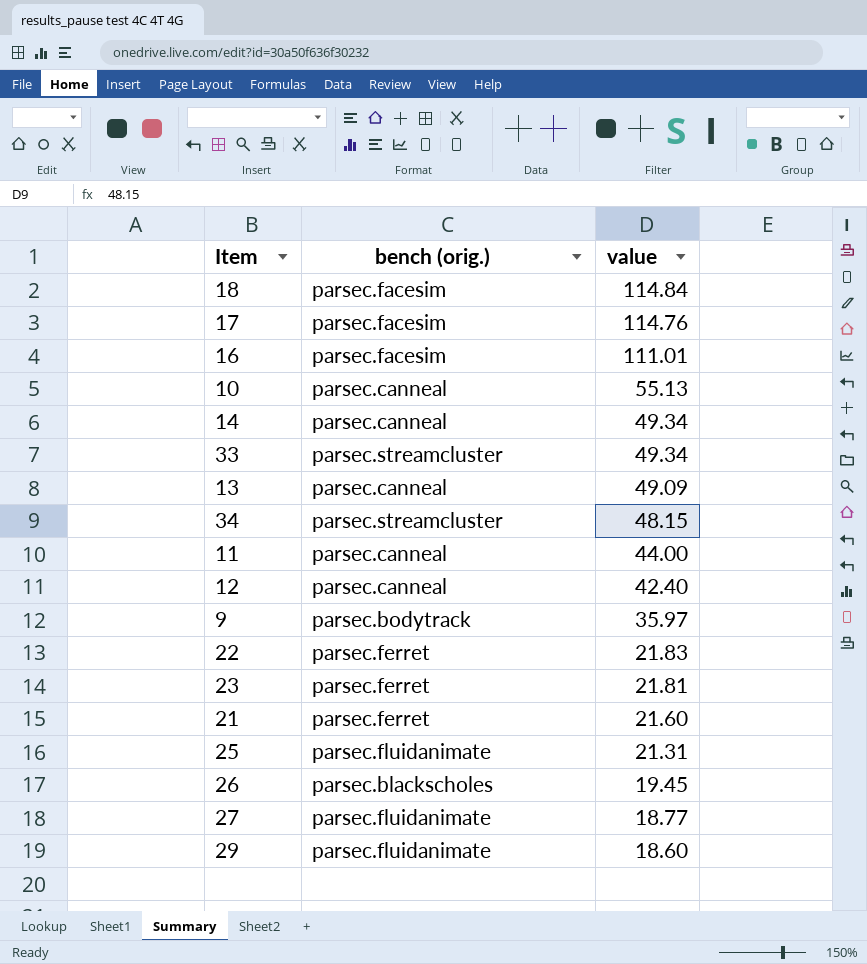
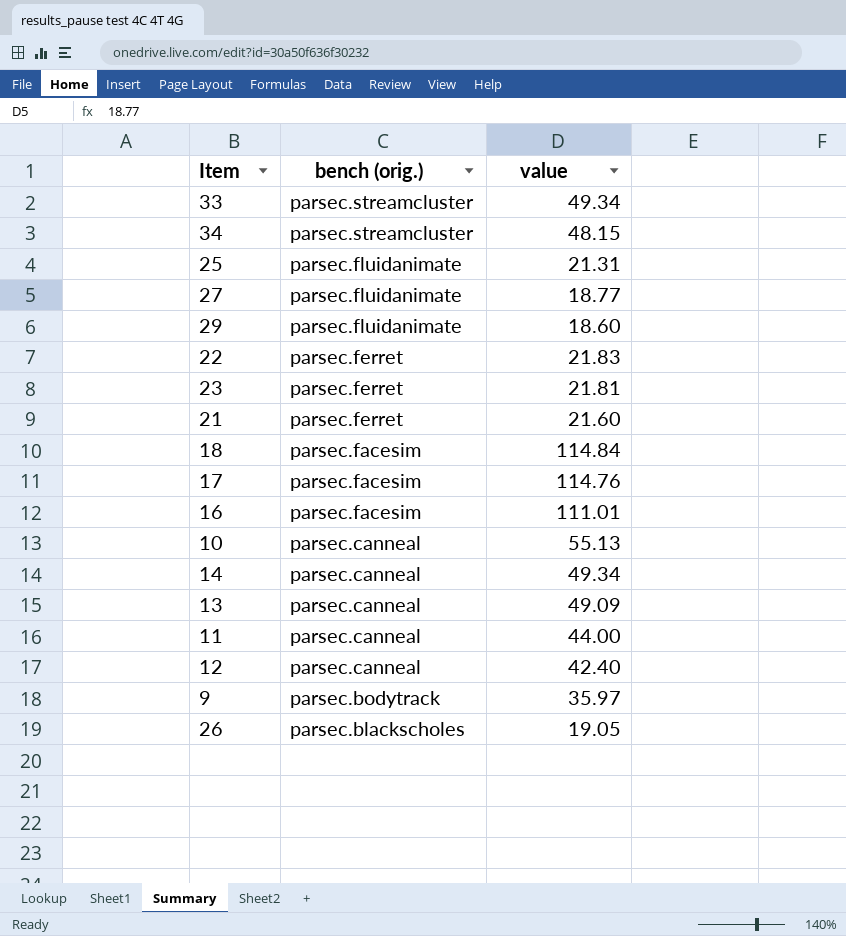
row order: value descending -> bench (orig.) descending
26 | value: 19.45 -> 19.05

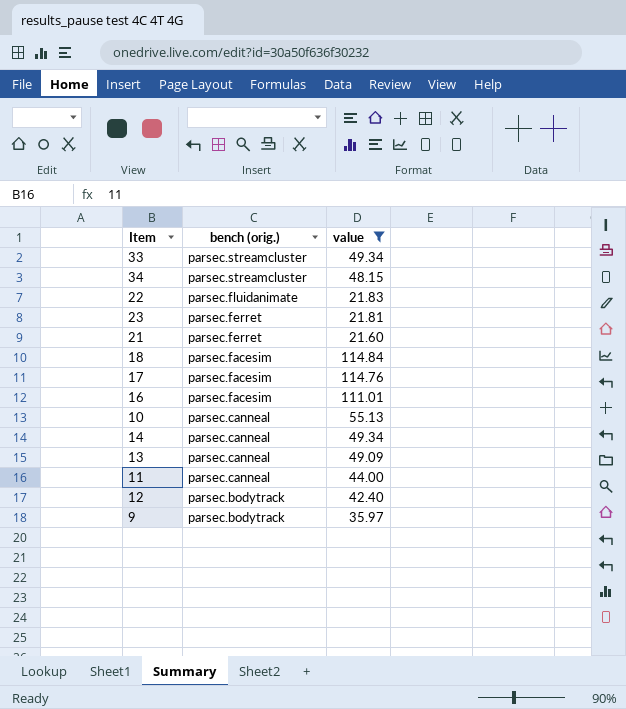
filter: none -> value >= 21.60
22 | bench (orig.): parsec.ferret -> parsec.fluidanimate
12 | bench (orig.): parsec.canneal -> parsec.bodytrack

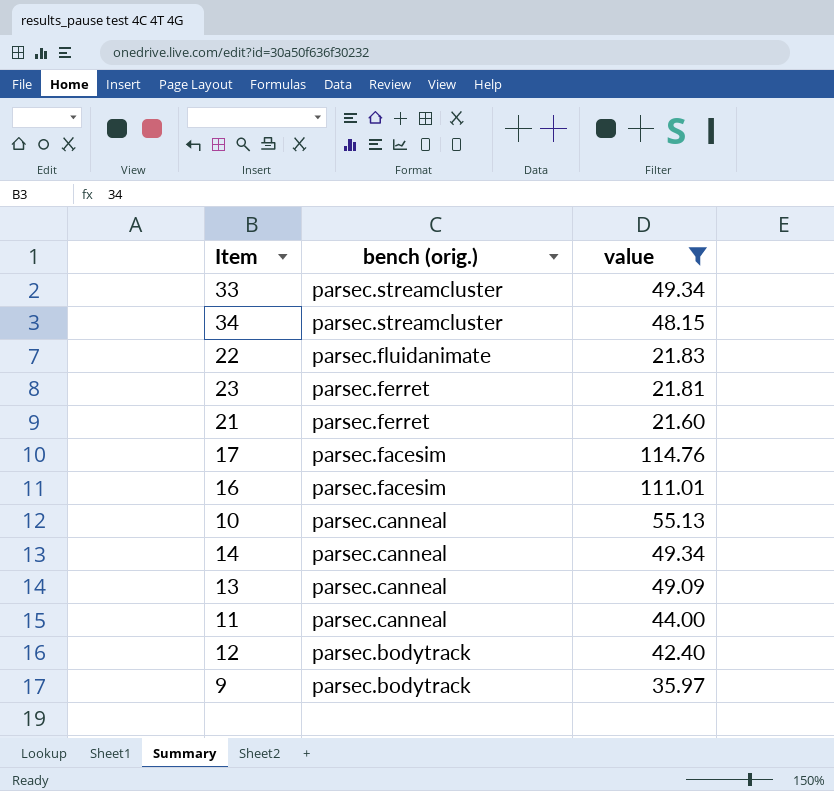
row 18: parsec.facesim | 114.84 -> none

